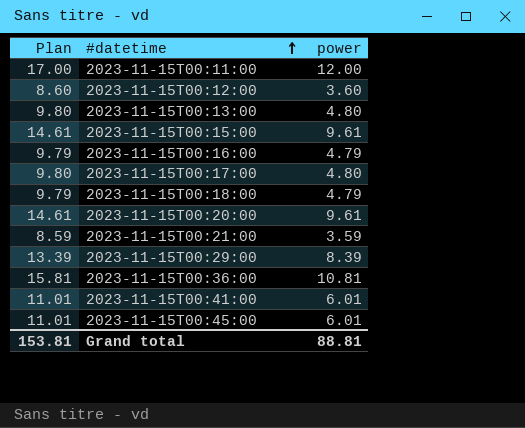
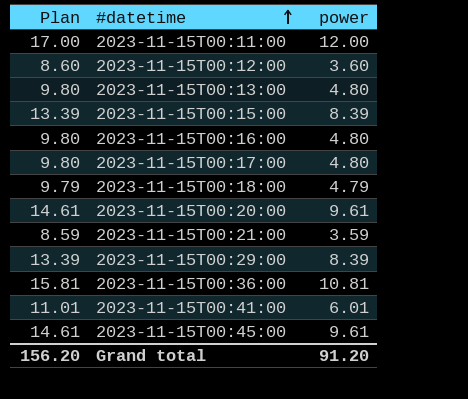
2023-11-15T00:15:00 | Plan: 14.61 -> 13.39
2023-11-15T00:15:00 | power: 9.61 -> 8.39
2023-11-15T00:16:00 | Plan: 9.79 -> 9.80
2023-11-15T00:16:00 | power: 4.79 -> 4.80
2023-11-15T00:45:00 | Plan: 11.01 -> 14.61
2023-11-15T00:45:00 | power: 6.01 -> 9.61
Grand total | Plan: 153.81 -> 156.20
Grand total | power: 88.81 -> 91.20

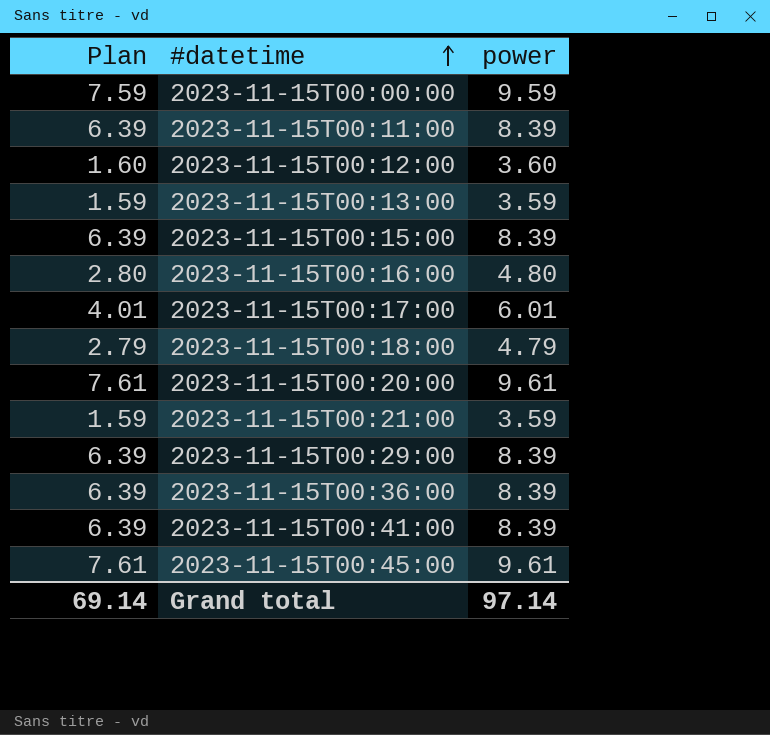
column Plan | formula: [power] + 5 -> [power] - 2
row 2023-11-15T00:00:00: none -> 7.59 | 9.59
2023-11-15T00:11:00 | power: 12.00 -> 8.39
2023-11-15T00:13:00 | power: 4.80 -> 3.59
2023-11-15T00:17:00 | power: 4.80 -> 6.01
2023-11-15T00:36:00 | power: 10.81 -> 8.39
2023-11-15T00:41:00 | power: 6.01 -> 8.39
Grand total | Plan: 156.20 -> 69.14
Grand total | power: 91.20 -> 97.14

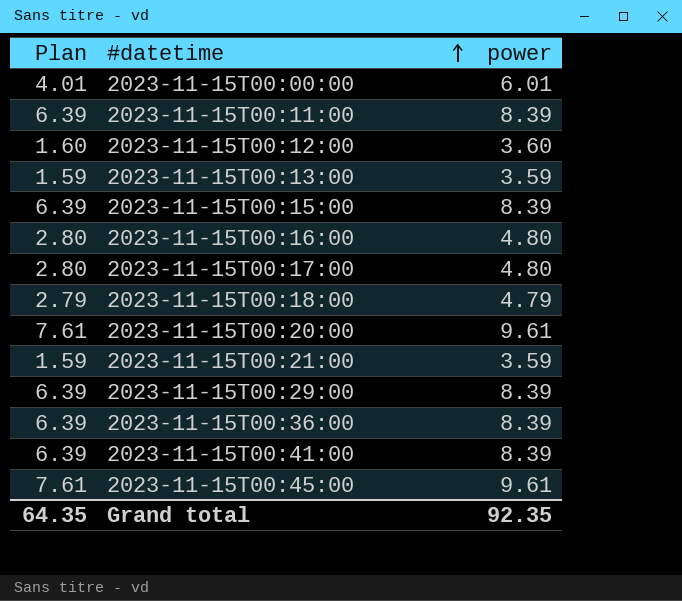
2023-11-15T00:00:00 | Plan: 7.59 -> 4.01
2023-11-15T00:00:00 | power: 9.59 -> 6.01
2023-11-15T00:17:00 | Plan: 4.01 -> 2.80
2023-11-15T00:17:00 | power: 6.01 -> 4.80
Grand total | Plan: 69.14 -> 64.35
Grand total | power: 97.14 -> 92.35

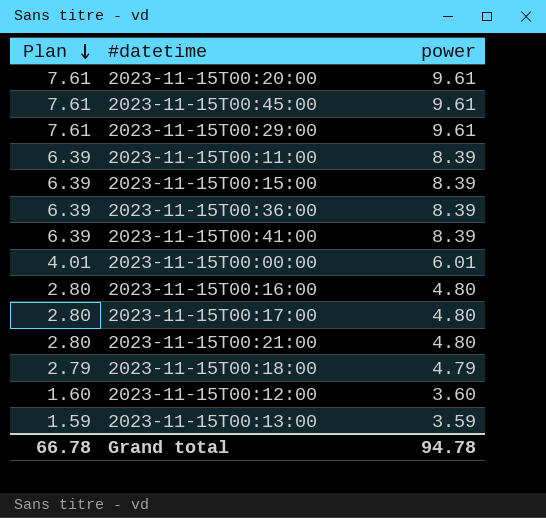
row order: #datetime ascending -> Plan descending
2023-11-15T00:29:00 | Plan: 6.39 -> 7.61
2023-11-15T00:29:00 | power: 8.39 -> 9.61
2023-11-15T00:21:00 | Plan: 1.59 -> 2.80
2023-11-15T00:21:00 | power: 3.59 -> 4.80
Grand total | Plan: 64.35 -> 66.78
Grand total | power: 92.35 -> 94.78

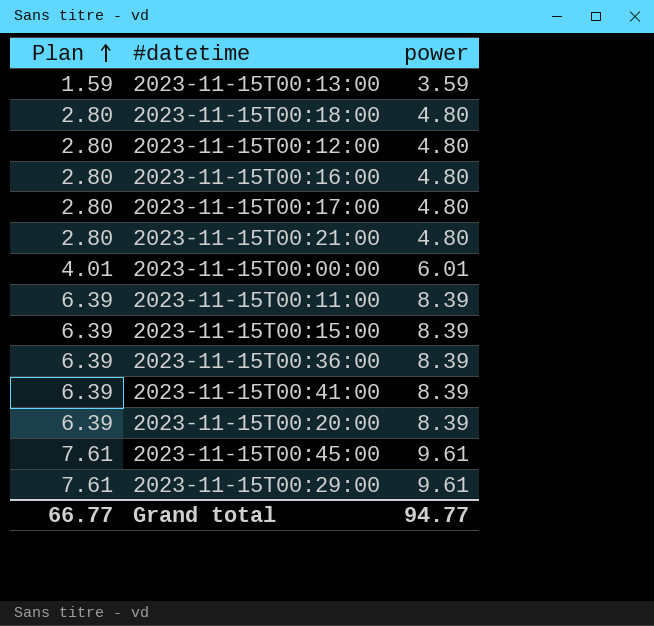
row order: Plan descending -> Plan ascending
2023-11-15T00:18:00 | Plan: 2.79 -> 2.80
2023-11-15T00:18:00 | power: 4.79 -> 4.80
2023-11-15T00:12:00 | Plan: 1.60 -> 2.80
2023-11-15T00:12:00 | power: 3.60 -> 4.80
2023-11-15T00:20:00 | Plan: 7.61 -> 6.39
2023-11-15T00:20:00 | power: 9.61 -> 8.39
Grand total | Plan: 66.78 -> 66.77
Grand total | power: 94.78 -> 94.77

